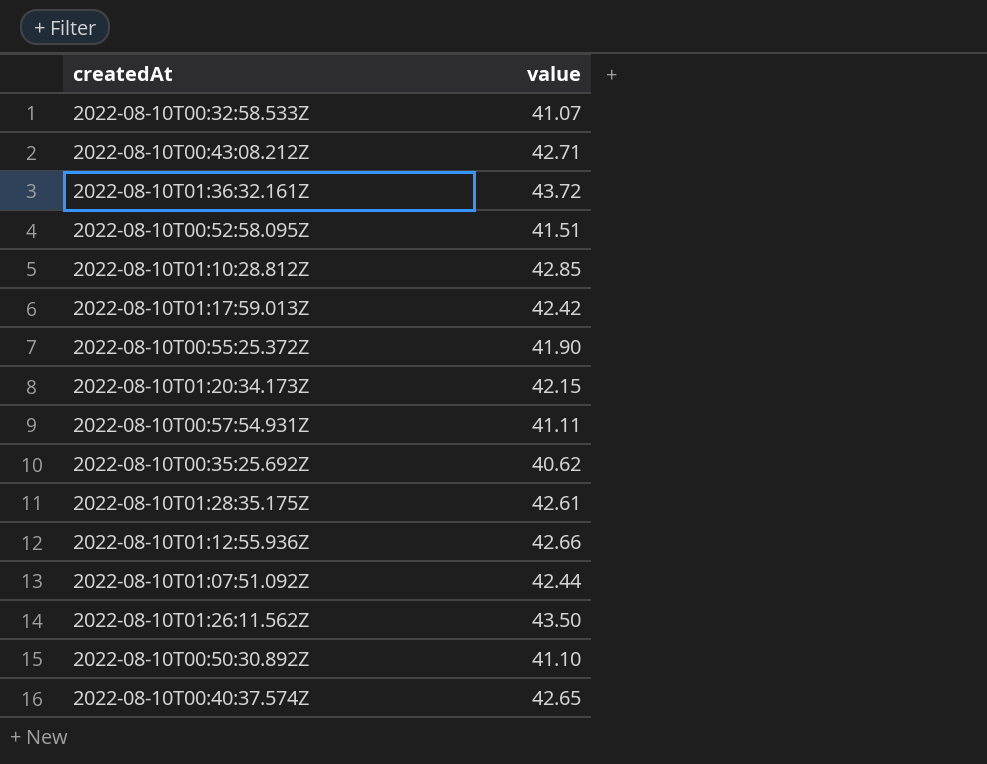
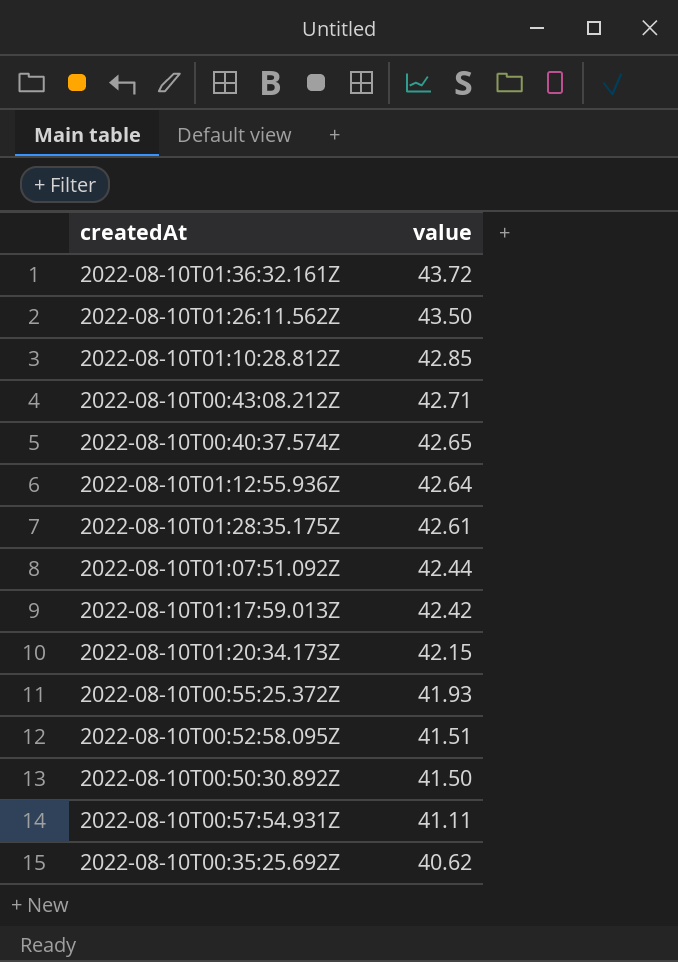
row order: none -> value descending
row 2022-08-10T00:32:58.533Z: 41.07 -> none
2022-08-10T01:12:55.936Z | value: 42.66 -> 42.64
2022-08-10T00:55:25.372Z | value: 41.90 -> 41.93
2022-08-10T00:50:30.892Z | value: 41.10 -> 41.50

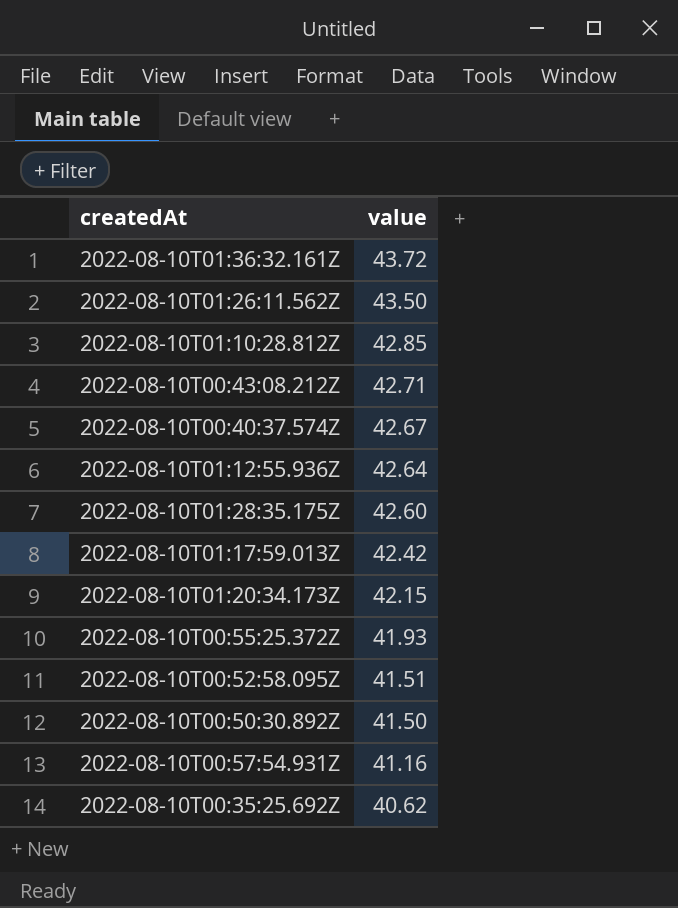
row 2022-08-10T01:07:51.092Z: 42.44 -> none
2022-08-10T00:40:37.574Z | value: 42.65 -> 42.67
2022-08-10T01:28:35.175Z | value: 42.61 -> 42.60
2022-08-10T00:57:54.931Z | value: 41.11 -> 41.16

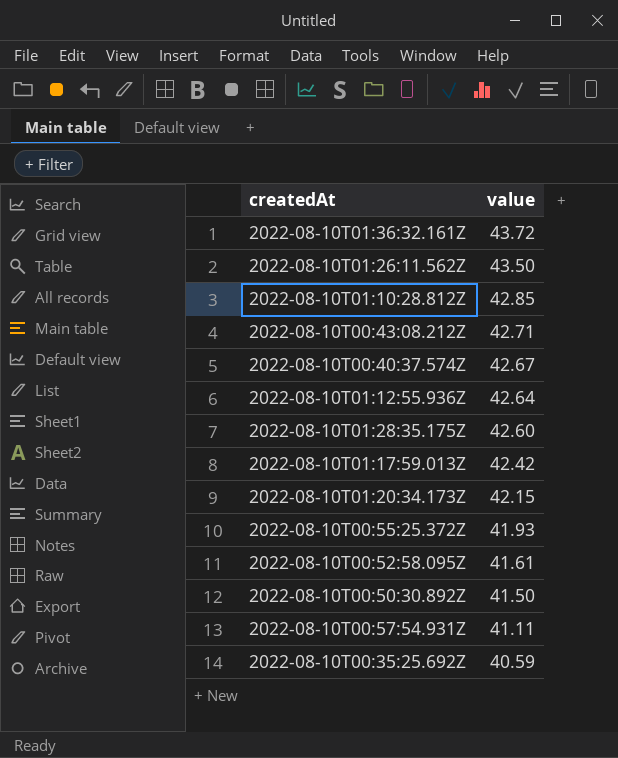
2022-08-10T00:52:58.095Z | value: 41.51 -> 41.61
2022-08-10T00:57:54.931Z | value: 41.16 -> 41.11
2022-08-10T00:35:25.692Z | value: 40.62 -> 40.59

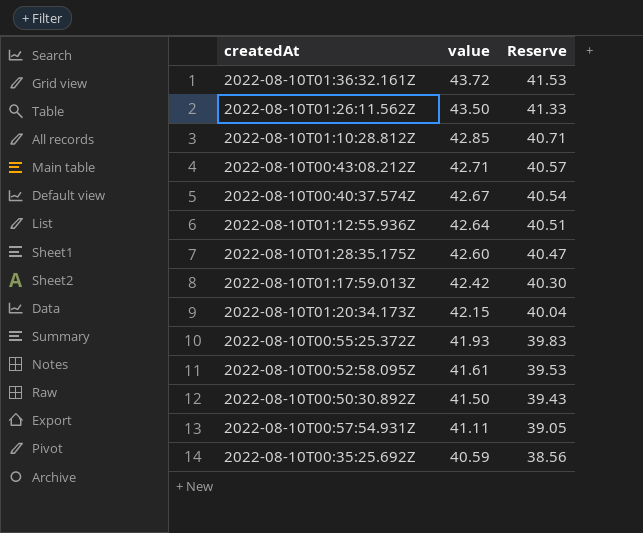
column Reserve | formula: none -> [value] * 0.95

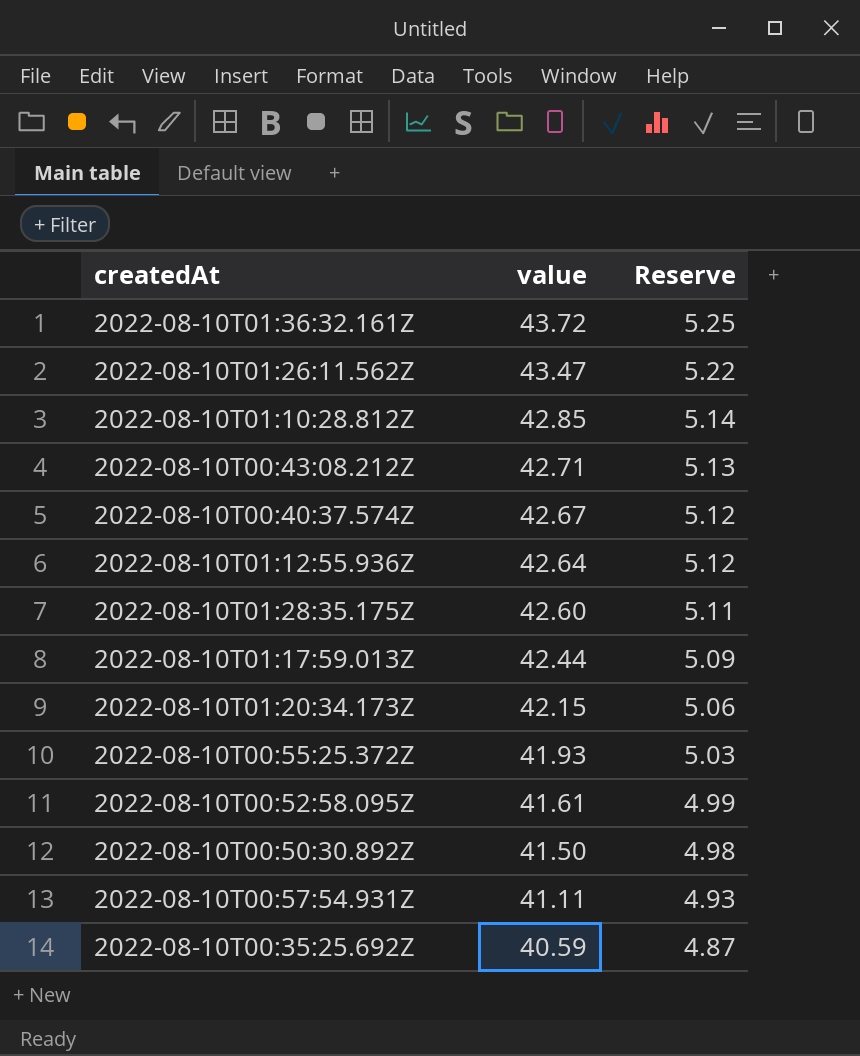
column Reserve | formula: [value] * 0.95 -> [value] * 0.12
2022-08-10T01:26:11.562Z | value: 43.50 -> 43.47
2022-08-10T01:17:59.013Z | value: 42.42 -> 42.44

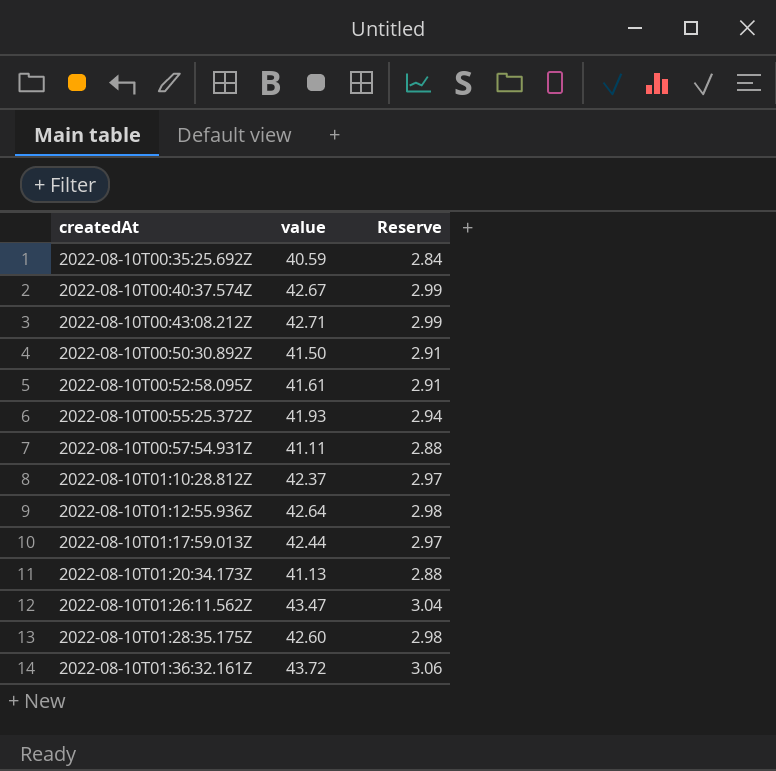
row order: value descending -> createdAt ascending
column Reserve | formula: [value] * 0.12 -> [value] * 0.07
2022-08-10T01:10:28.812Z | value: 42.85 -> 42.37
2022-08-10T01:20:34.173Z | value: 42.15 -> 41.13

